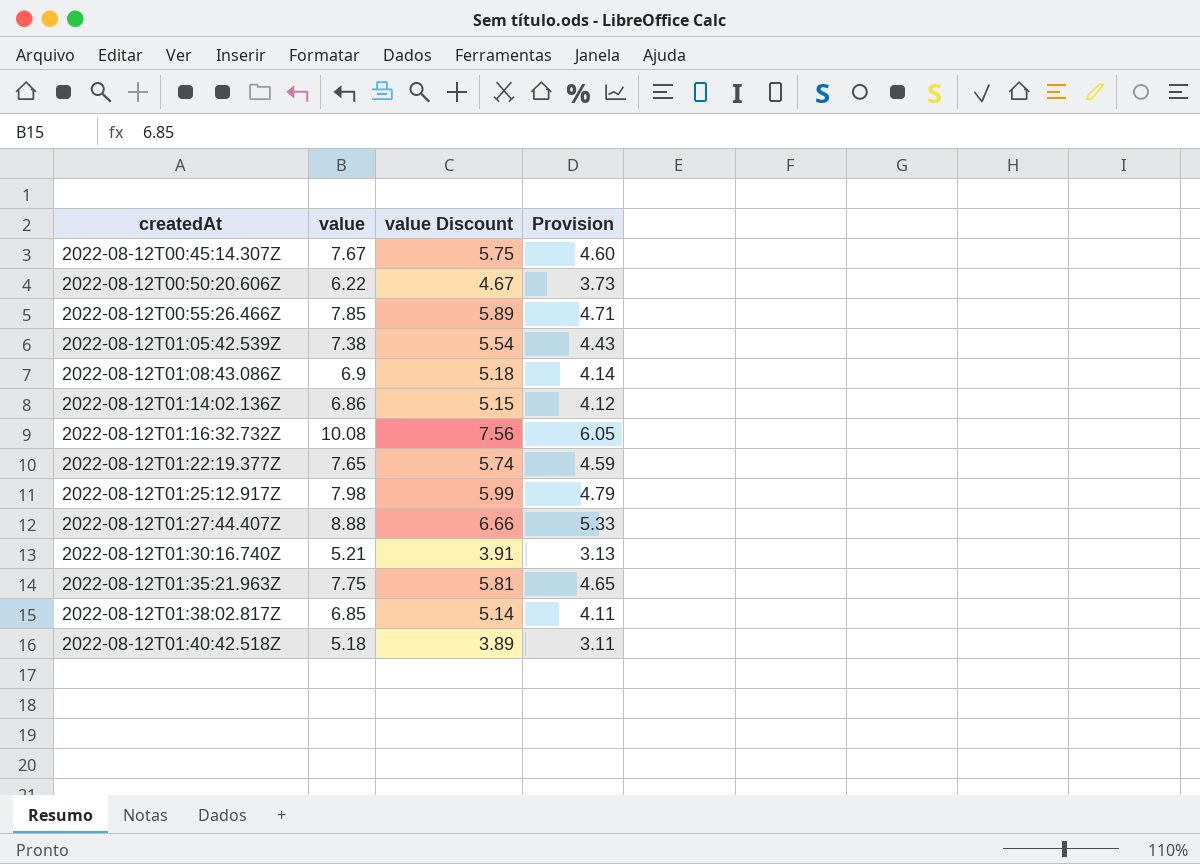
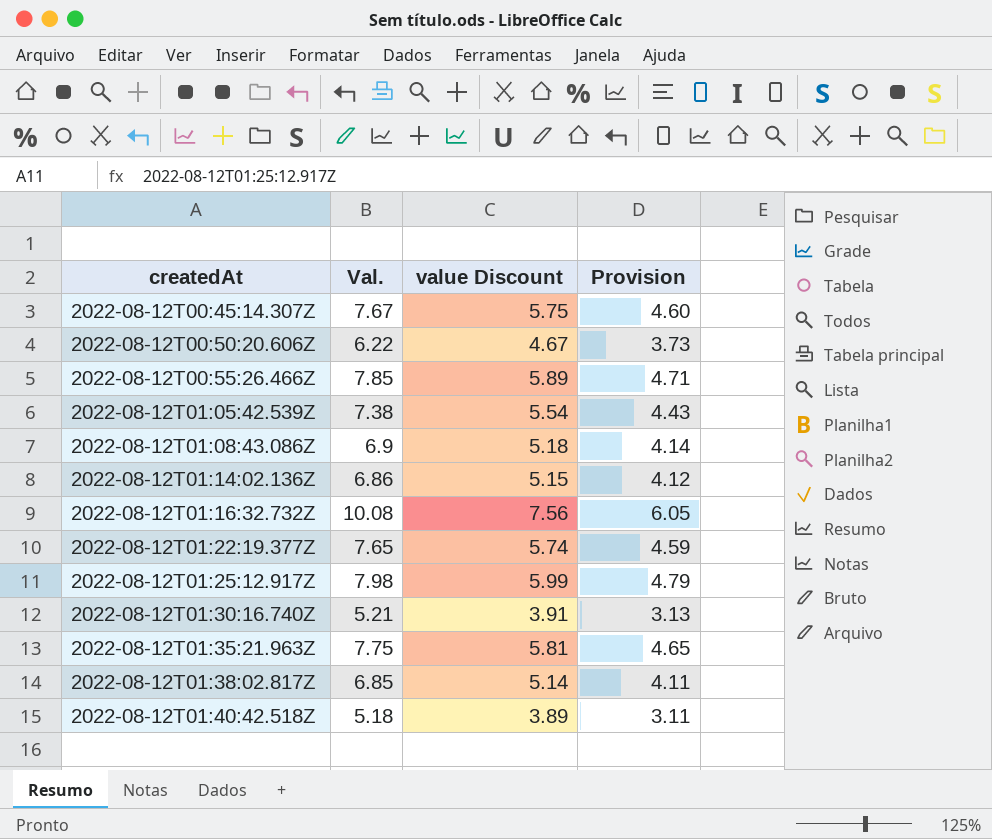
column name: value -> Val.
row 2022-08-12T01:27:44.407Z: 8.88 | 6.66 | 5.33 -> none

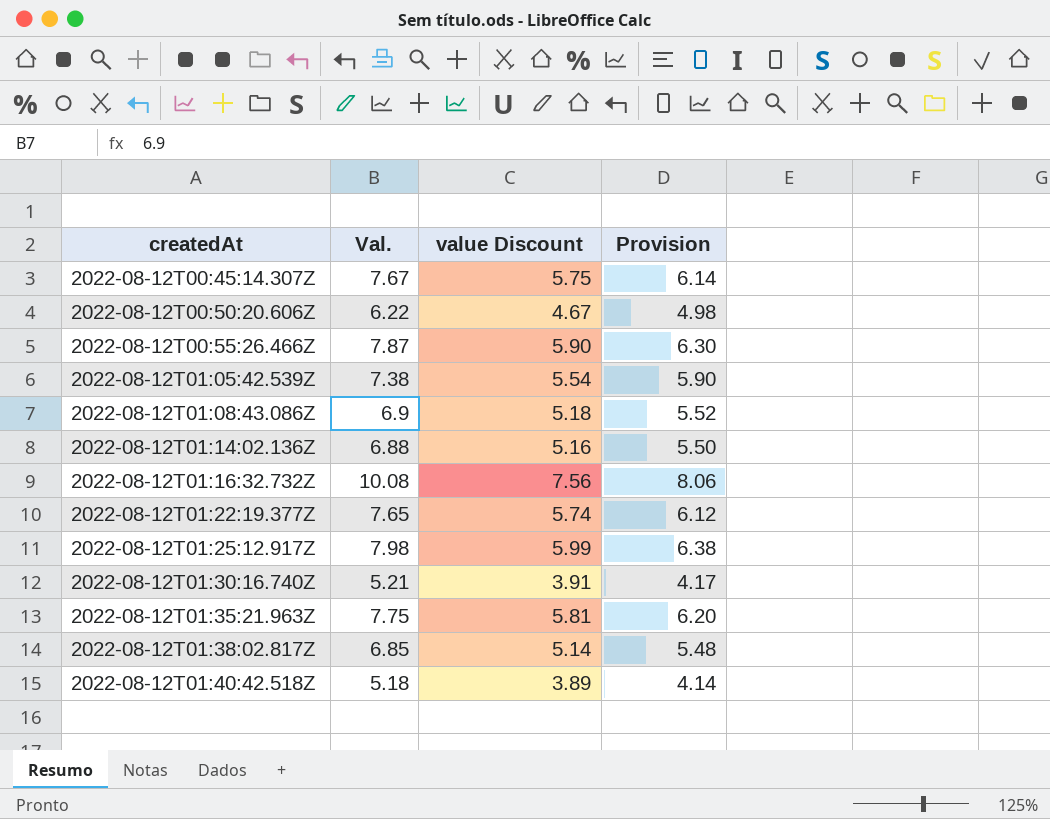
column Provision | formula: [Val.] * 0.6 -> [Val.] * 0.8
2022-08-12T00:55:26.466Z | Val.: 7.85 -> 7.87
2022-08-12T00:55:26.466Z | value Discount: 5.89 -> 5.90
2022-08-12T01:14:02.136Z | Val.: 6.86 -> 6.88
2022-08-12T01:14:02.136Z | value Discount: 5.15 -> 5.16

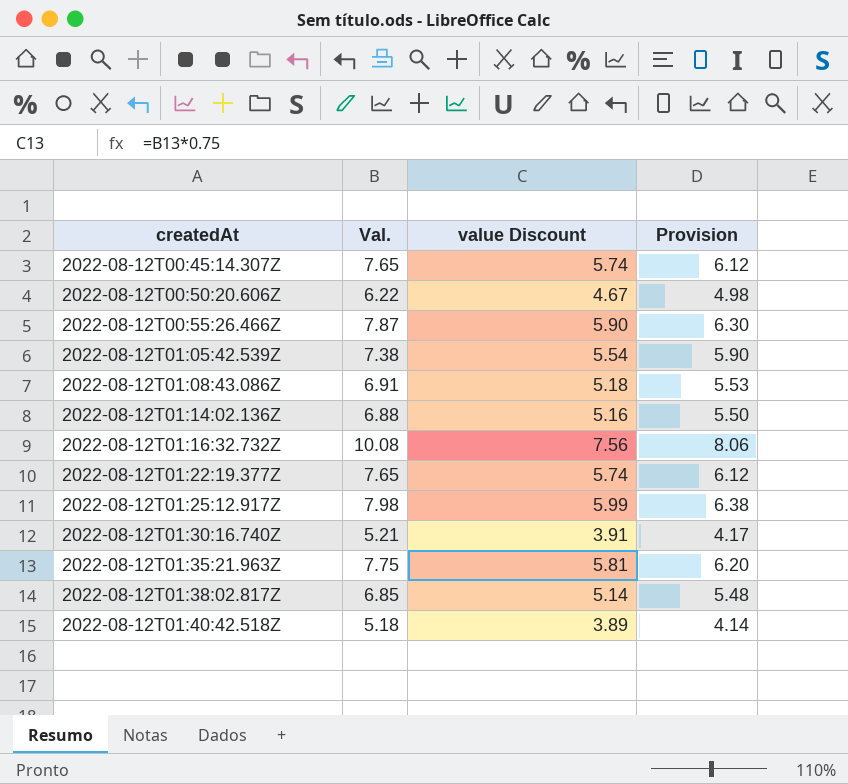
2022-08-12T00:45:14.307Z | Val.: 7.67 -> 7.65
2022-08-12T00:45:14.307Z | value Discount: 5.75 -> 5.74
2022-08-12T00:45:14.307Z | Provision: 6.14 -> 6.12
2022-08-12T01:08:43.086Z | Val.: 6.9 -> 6.91
2022-08-12T01:08:43.086Z | Provision: 5.52 -> 5.53

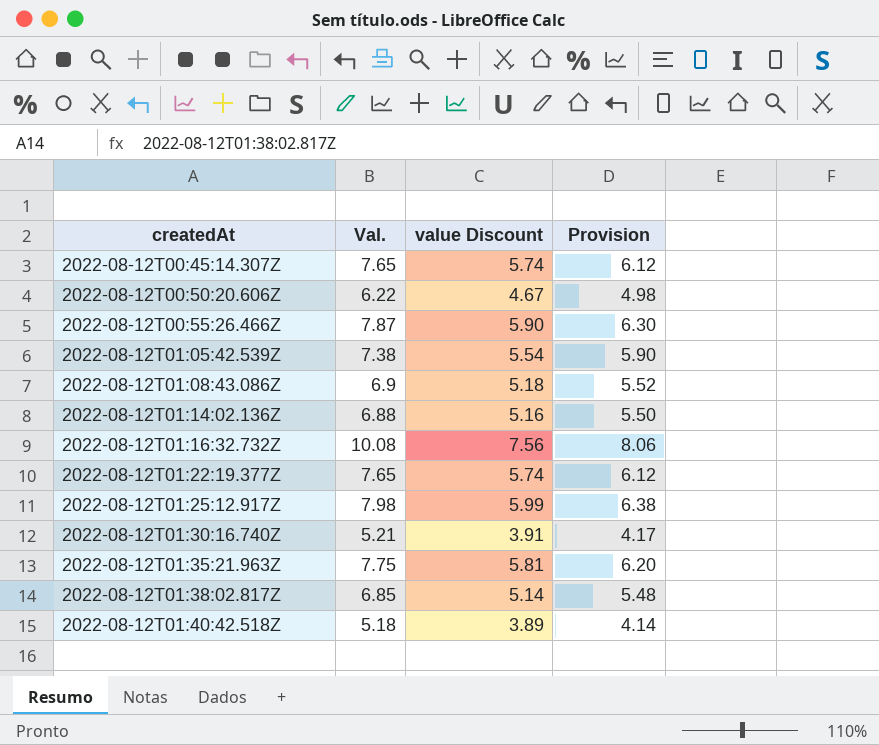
2022-08-12T01:08:43.086Z | Val.: 6.91 -> 6.9
2022-08-12T01:08:43.086Z | Provision: 5.53 -> 5.52

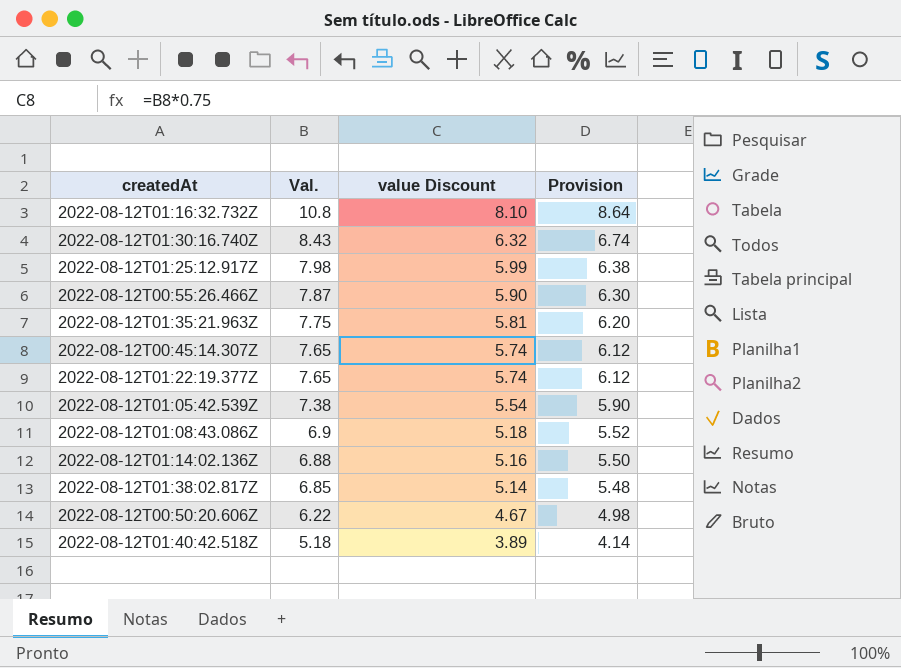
row order: createdAt ascending -> Val. descending
2022-08-12T01:16:32.732Z | Val.: 10.08 -> 10.8
2022-08-12T01:16:32.732Z | value Discount: 7.56 -> 8.10
2022-08-12T01:16:32.732Z | Provision: 8.06 -> 8.64
2022-08-12T01:30:16.740Z | Val.: 5.21 -> 8.43
2022-08-12T01:30:16.740Z | value Discount: 3.91 -> 6.32
2022-08-12T01:30:16.740Z | Provision: 4.17 -> 6.74

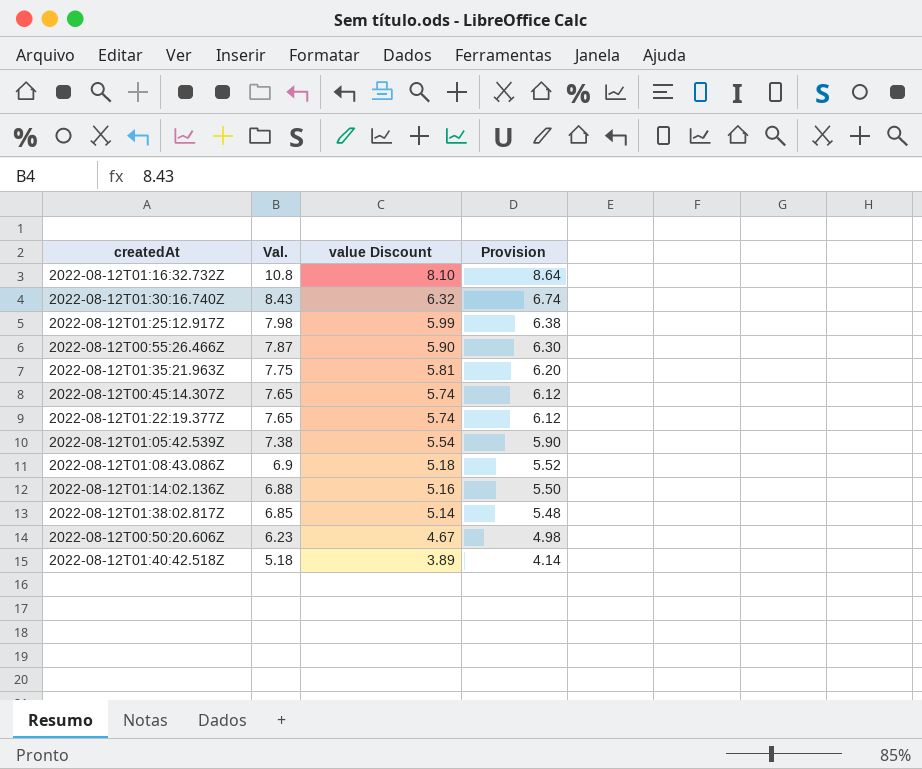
2022-08-12T00:50:20.606Z | Val.: 6.22 -> 6.23

